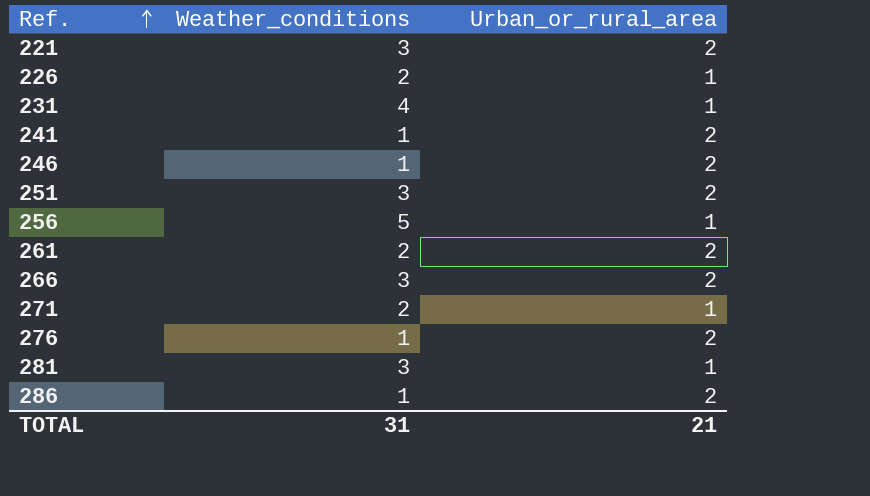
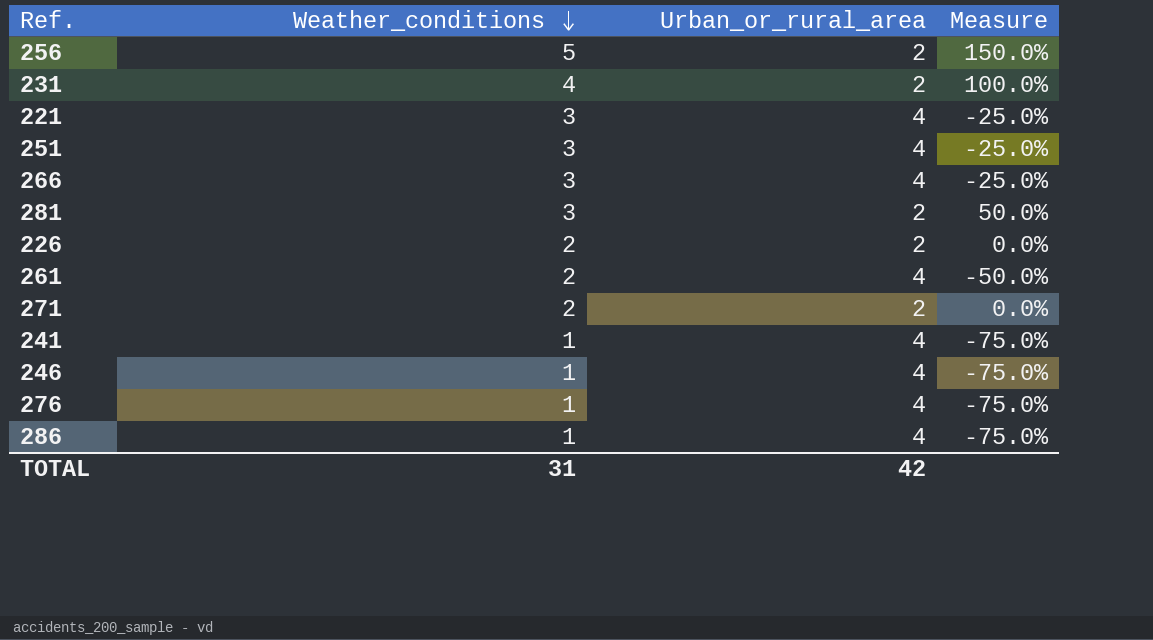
row order: Ref. ascending -> Weather_conditions descending
column Measure | formula: none -> ([Weather_conditions] - [Urban_or_rural_area]) / [Urban_or_rural_area]
256 | Urban_or_rural_area: 1 -> 2
231 | Urban_or_rural_area: 1 -> 2
221 | Urban_or_rural_area: 2 -> 4
251 | Urban_or_rural_area: 2 -> 4
266 | Urban_or_rural_area: 2 -> 4
281 | Urban_or_rural_area: 1 -> 2
226 | Urban_or_rural_area: 1 -> 2
261 | Urban_or_rural_area: 2 -> 4
271 | Urban_or_rural_area: 1 -> 2
241 | Urban_or_rural_area: 2 -> 4
246 | Urban_or_rural_area: 2 -> 4
276 | Urban_or_rural_area: 2 -> 4
286 | Urban_or_rural_area: 2 -> 4
TOTAL | Urban_or_rural_area: 21 -> 42

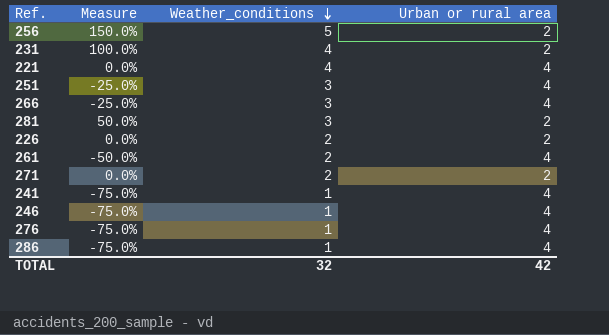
column Measure | position: 4 -> 2
column name: Urban_or_rural_area -> Urban or rural area
221 | Measure: -25.0% -> 0.0%
221 | Weather_conditions: 3 -> 4
TOTAL | Weather_conditions: 31 -> 32

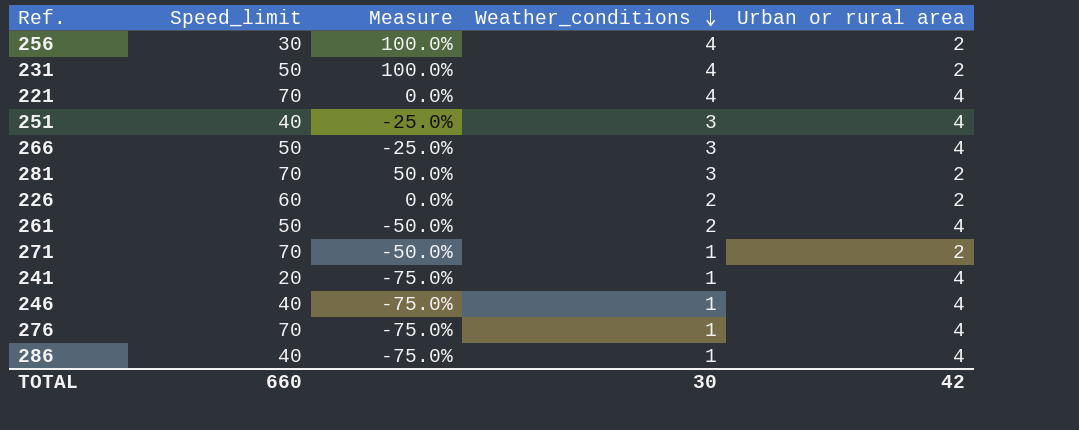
column Speed_limit | position: none -> 2
256 | Measure: 150.0% -> 100.0%
256 | Weather_conditions: 5 -> 4
271 | Measure: 0.0% -> -50.0%
271 | Weather_conditions: 2 -> 1
TOTAL | Weather_conditions: 32 -> 30

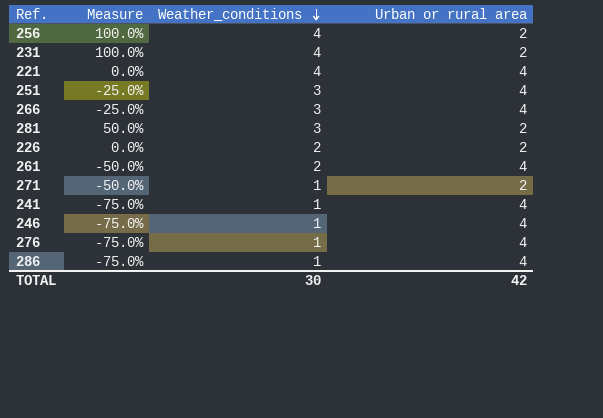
column Speed_limit | position: 2 -> none

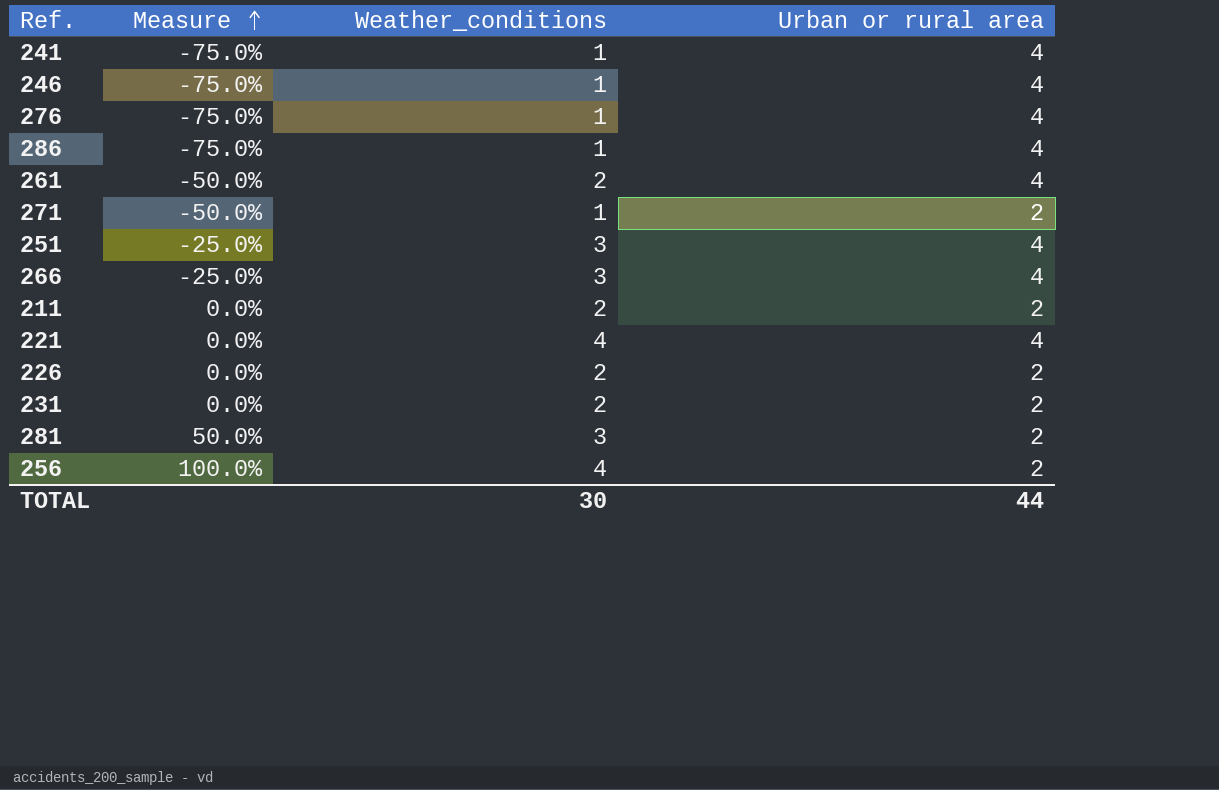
row order: Weather_conditions descending -> Measure ascending
row 211: none -> 0.0% | 2 | 2
231 | Measure: 100.0% -> 0.0%
231 | Weather_conditions: 4 -> 2
TOTAL | Urban or rural area: 42 -> 44

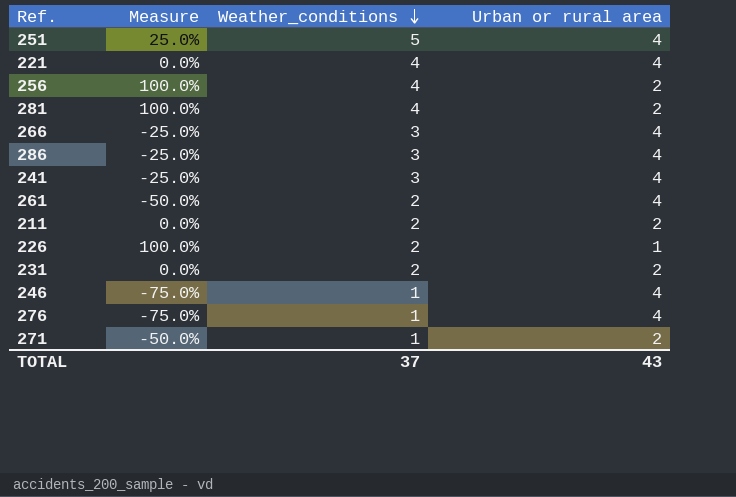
row order: Measure ascending -> Weather_conditions descending
251 | Measure: -25.0% -> 25.0%
251 | Weather_conditions: 3 -> 5
281 | Measure: 50.0% -> 100.0%
281 | Weather_conditions: 3 -> 4
286 | Measure: -75.0% -> -25.0%
286 | Weather_conditions: 1 -> 3
241 | Measure: -75.0% -> -25.0%
241 | Weather_conditions: 1 -> 3
226 | Measure: 0.0% -> 100.0%
226 | Urban or rural area: 2 -> 1
TOTAL | Weather_conditions: 30 -> 37
TOTAL | Urban or rural area: 44 -> 43

